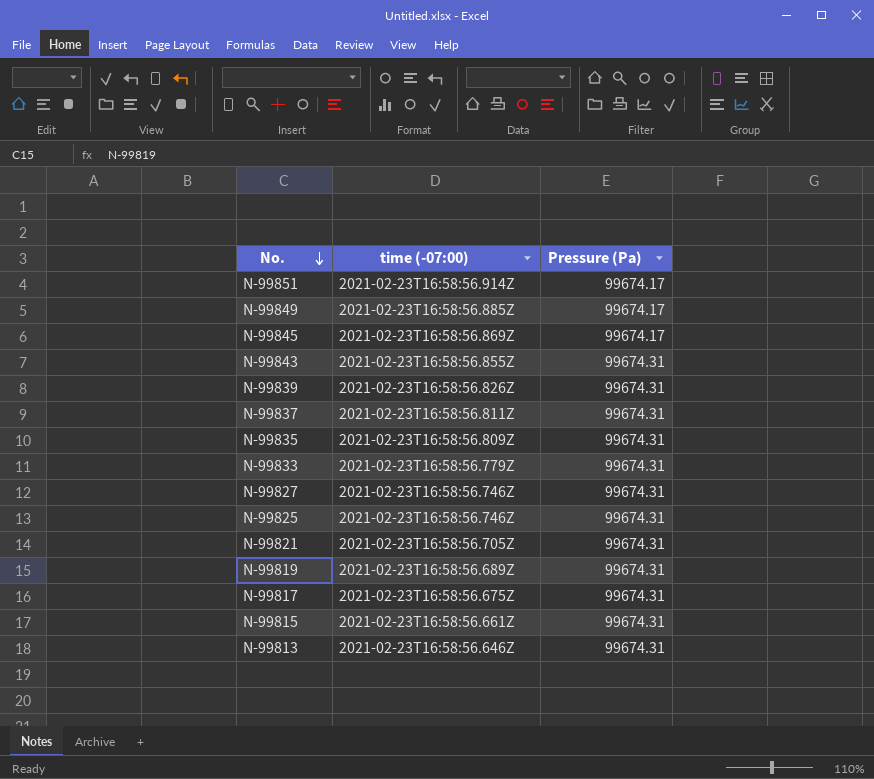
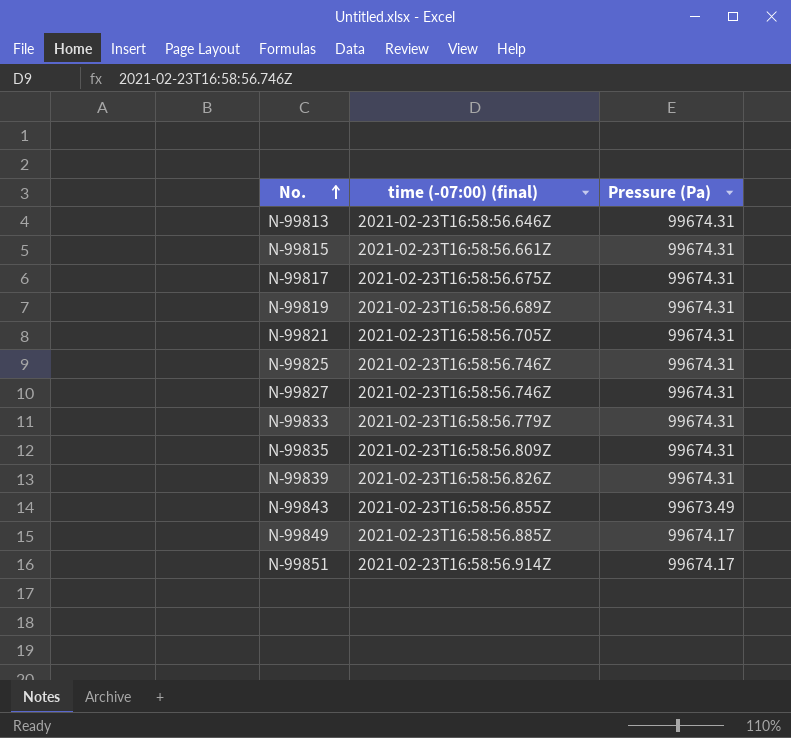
row order: No. descending -> No. ascending
column name: time (-07:00) -> time (-07:00) (final)
row N-99845: 2021-02-23T16:58:56.869Z | 99674.17 -> none
row N-99837: 2021-02-23T16:58:56.811Z | 99674.31 -> none
N-99843 | Pressure (Pa): 99674.31 -> 99673.49

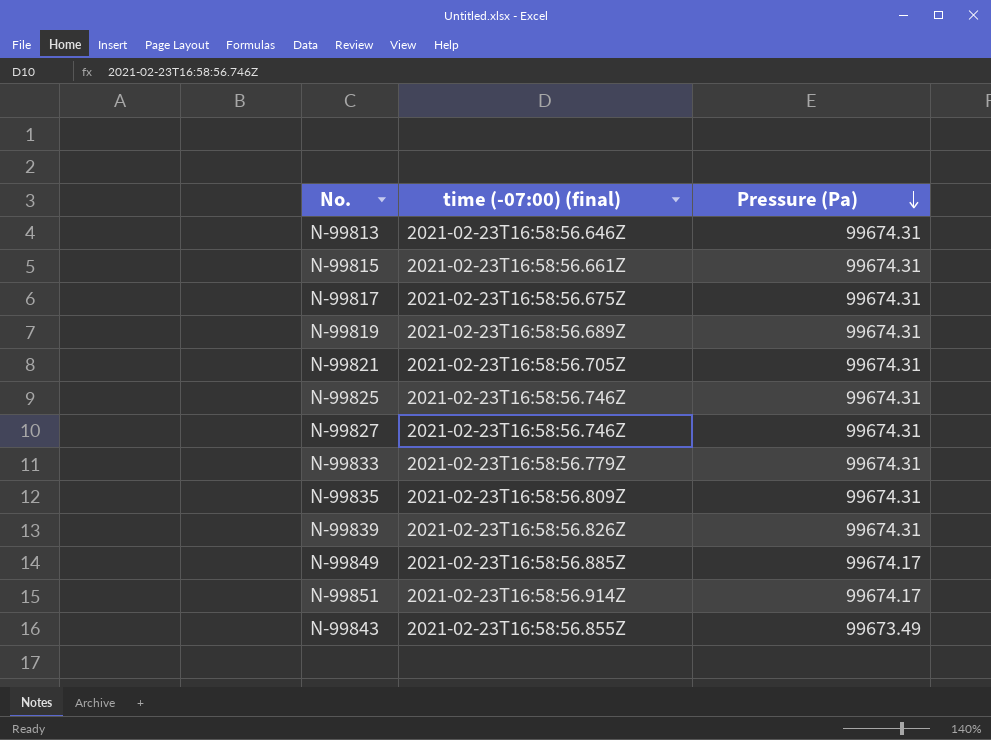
row order: No. ascending -> Pressure (Pa) descending

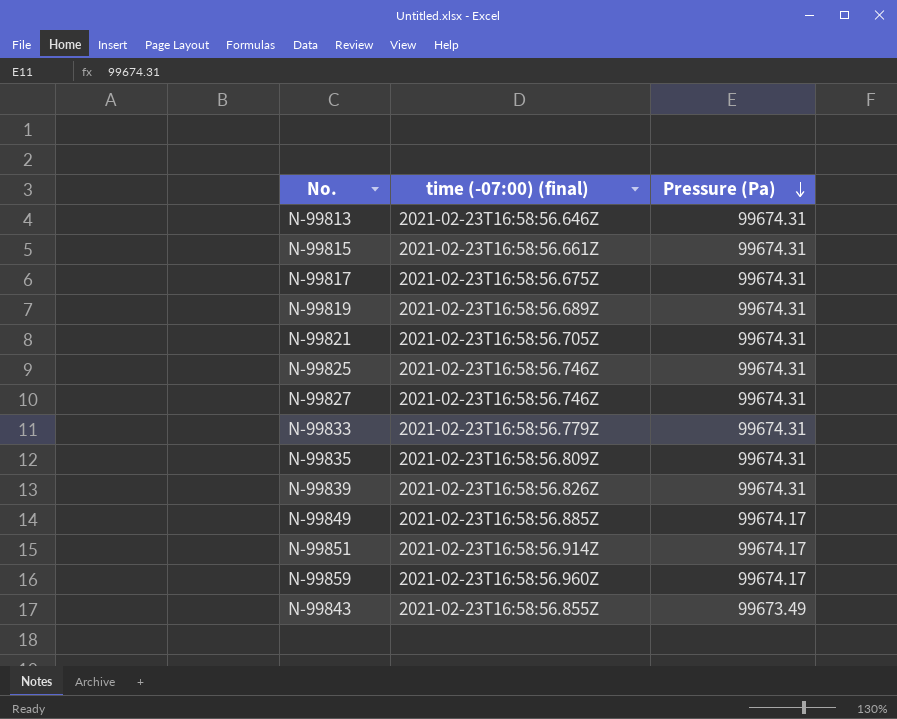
row N-99859: none -> 2021-02-23T16:58:56.960Z | 99674.17

